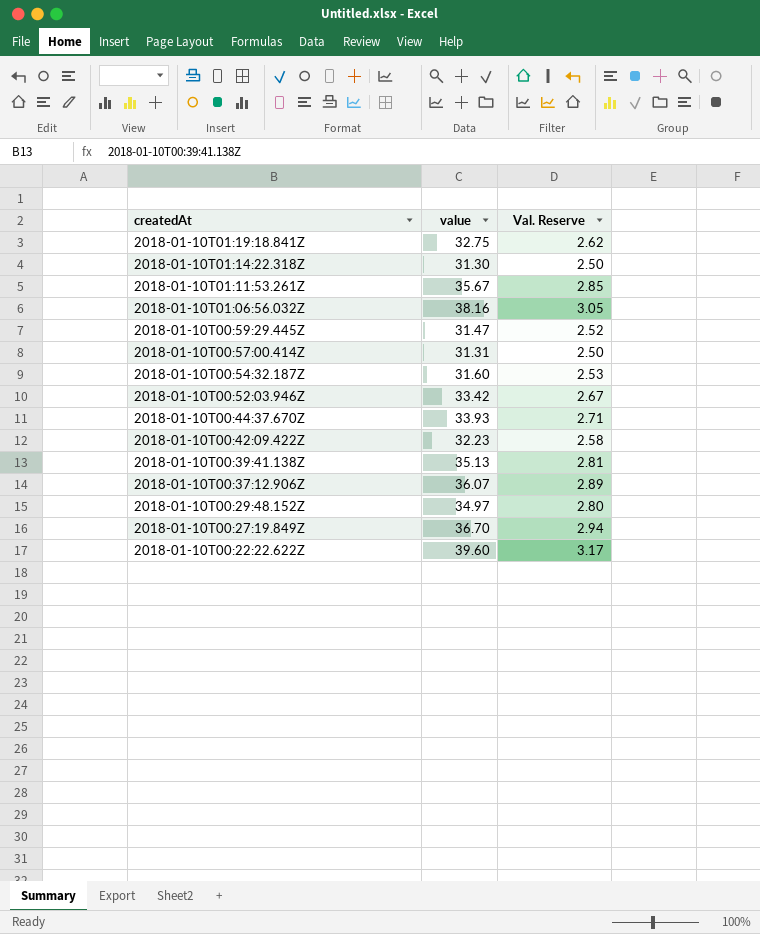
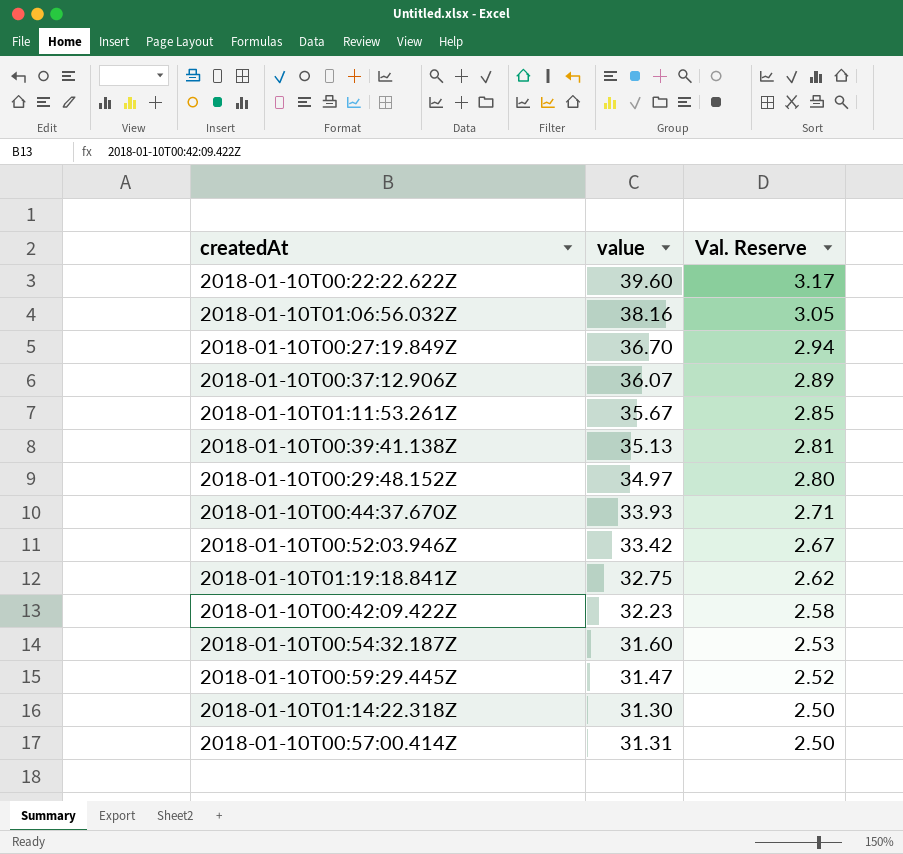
row order: createdAt descending -> Val. Reserve descending

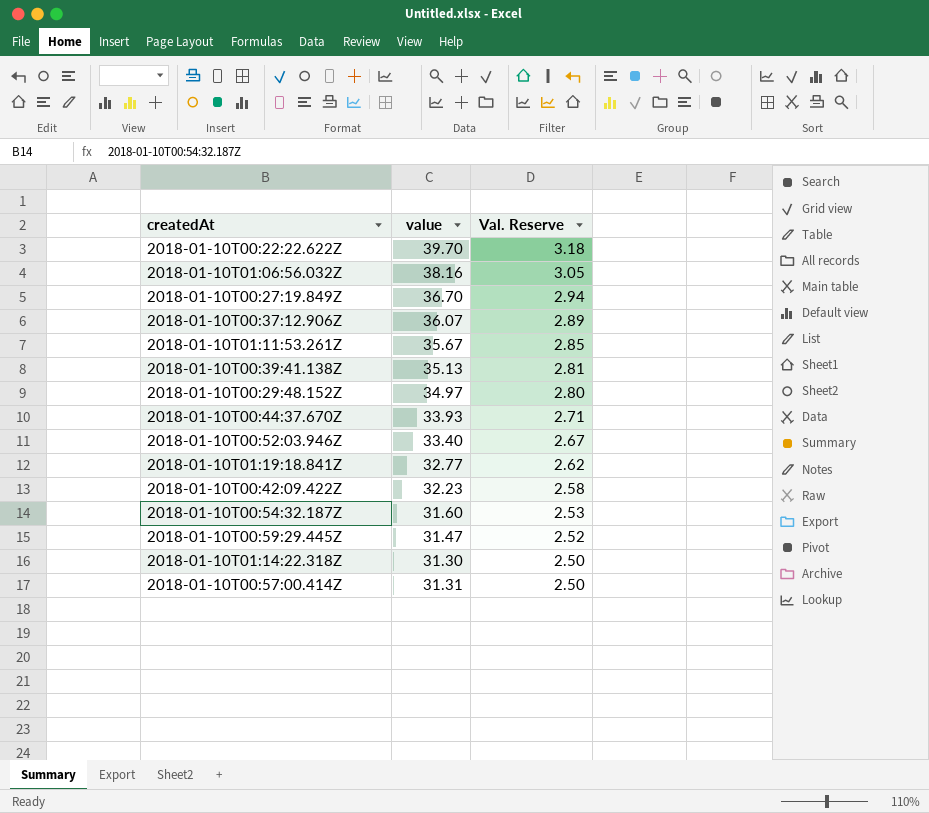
2018-01-10T00:22:22.622Z | value: 39.60 -> 39.70
2018-01-10T00:22:22.622Z | Val. Reserve: 3.17 -> 3.18
2018-01-10T00:52:03.946Z | value: 33.42 -> 33.40
2018-01-10T01:19:18.841Z | value: 32.75 -> 32.77

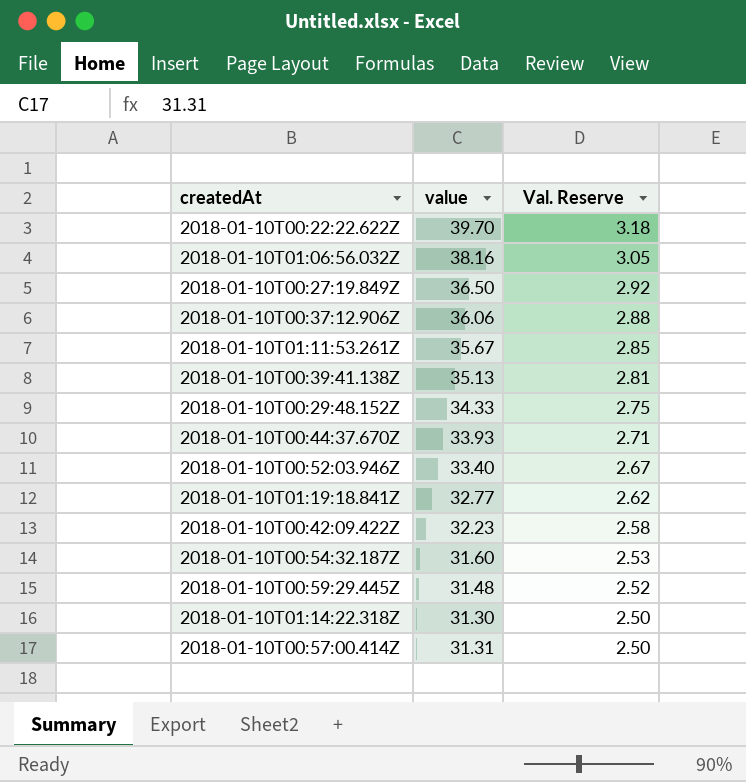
2018-01-10T00:27:19.849Z | value: 36.70 -> 36.50
2018-01-10T00:27:19.849Z | Val. Reserve: 2.94 -> 2.92
2018-01-10T00:37:12.906Z | value: 36.07 -> 36.06
2018-01-10T00:37:12.906Z | Val. Reserve: 2.89 -> 2.88
2018-01-10T00:29:48.152Z | value: 34.97 -> 34.33
2018-01-10T00:29:48.152Z | Val. Reserve: 2.80 -> 2.75
2018-01-10T00:59:29.445Z | value: 31.47 -> 31.48

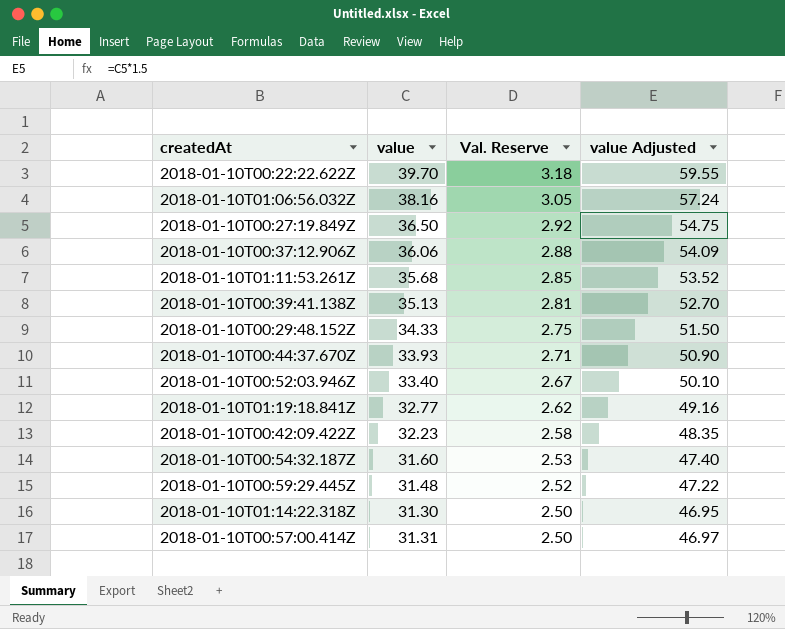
column value Adjusted | formula: none -> [value] * 1.5
2018-01-10T01:11:53.261Z | value: 35.67 -> 35.68

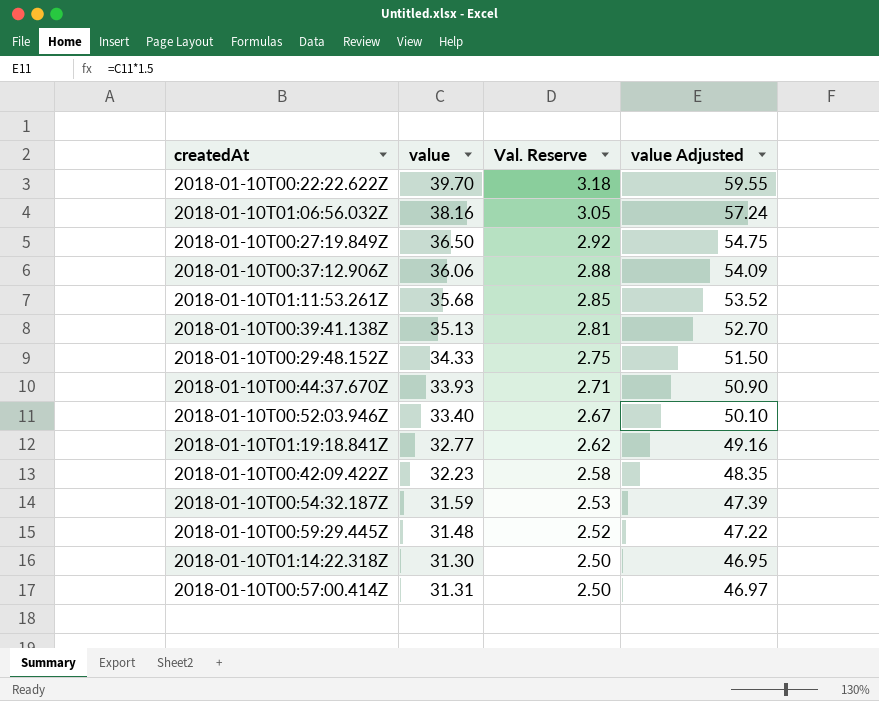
2018-01-10T00:54:32.187Z | value: 31.60 -> 31.59
2018-01-10T00:54:32.187Z | value Adjusted: 47.40 -> 47.39

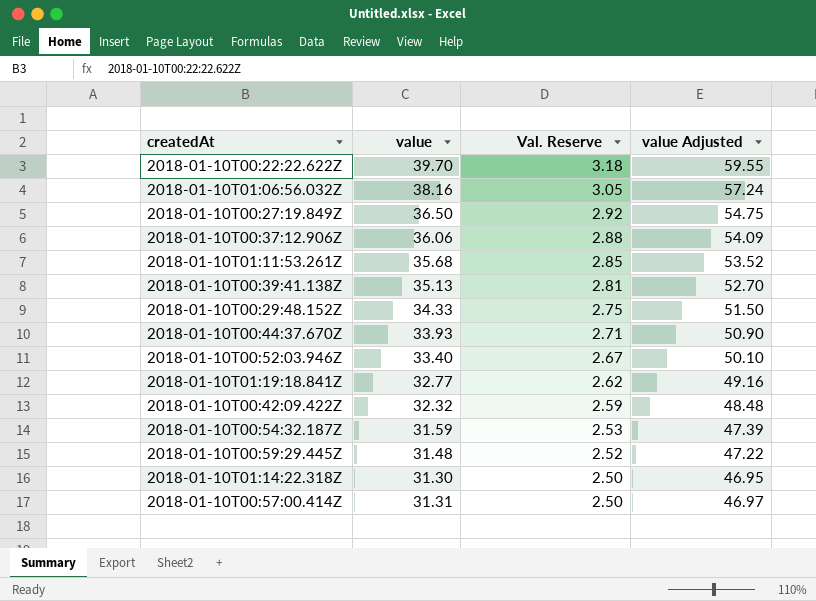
2018-01-10T00:42:09.422Z | value: 32.23 -> 32.32
2018-01-10T00:42:09.422Z | Val. Reserve: 2.58 -> 2.59
2018-01-10T00:42:09.422Z | value Adjusted: 48.35 -> 48.48

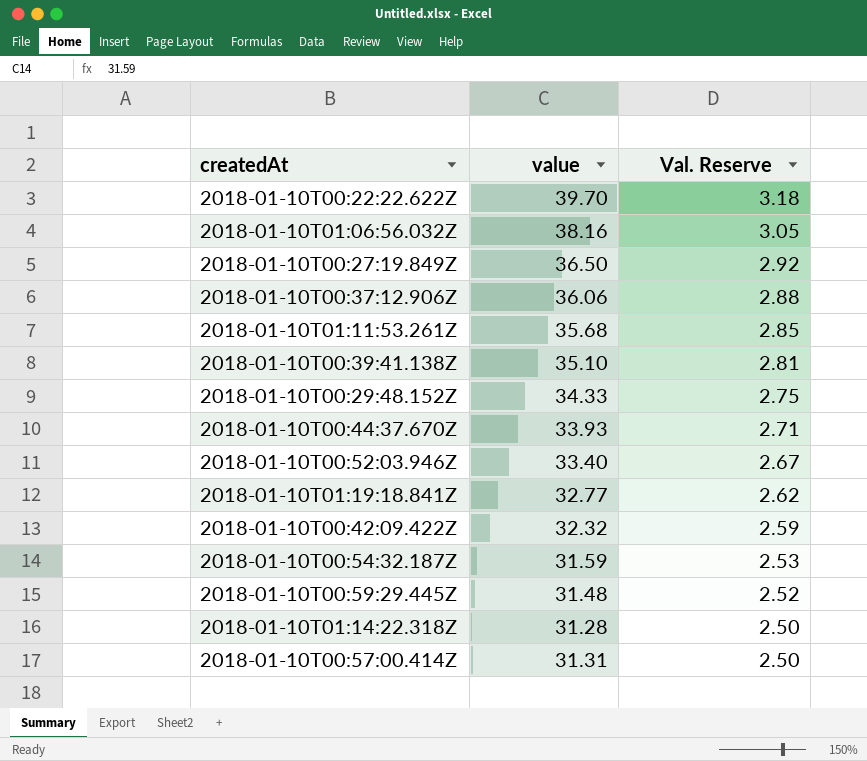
column value Adjusted | formula: [value] * 1.5 -> none
2018-01-10T00:39:41.138Z | value: 35.13 -> 35.10
2018-01-10T01:14:22.318Z | value: 31.30 -> 31.28

